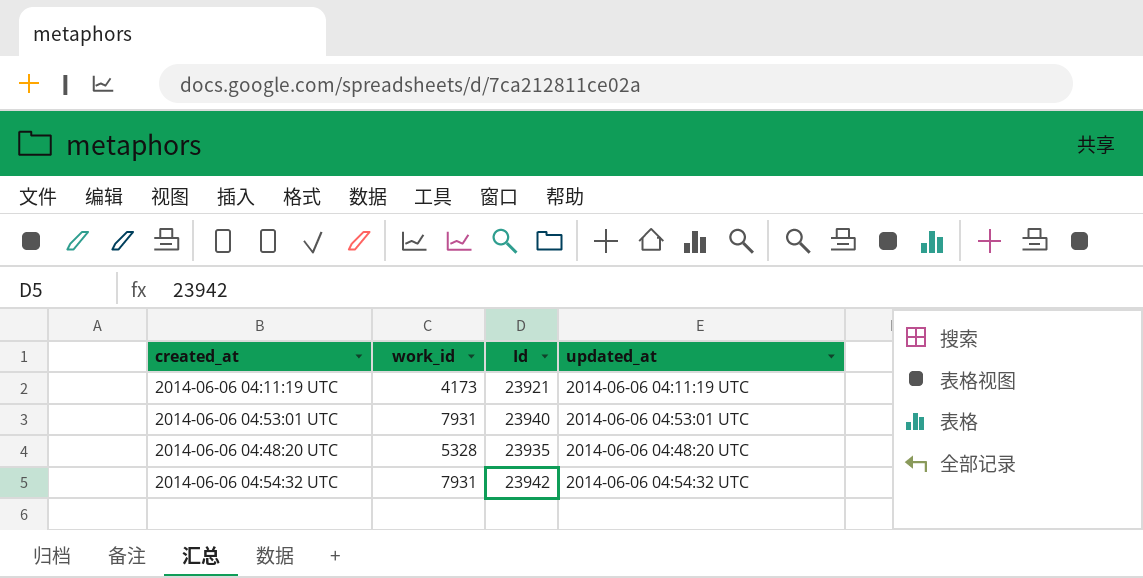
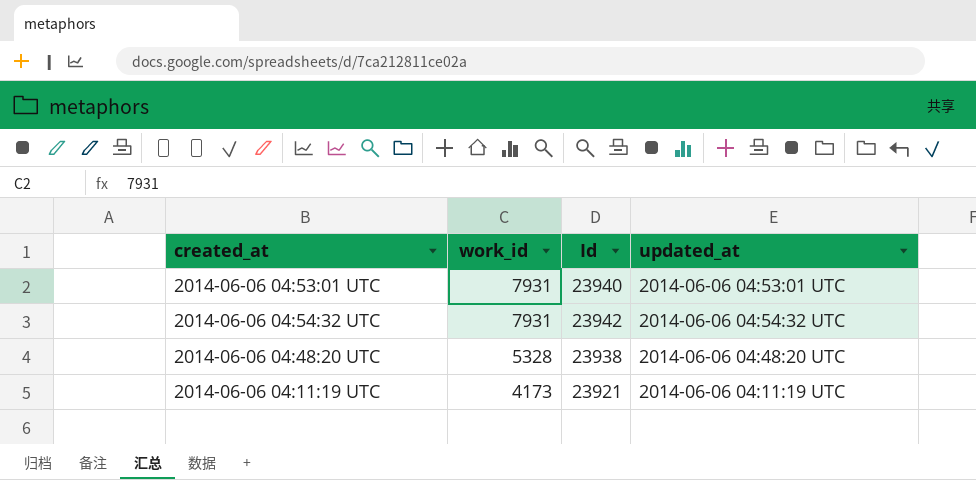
row order: none -> work_id descending
2014-06-06 04:48:20 UTC | Id: 23935 -> 23938

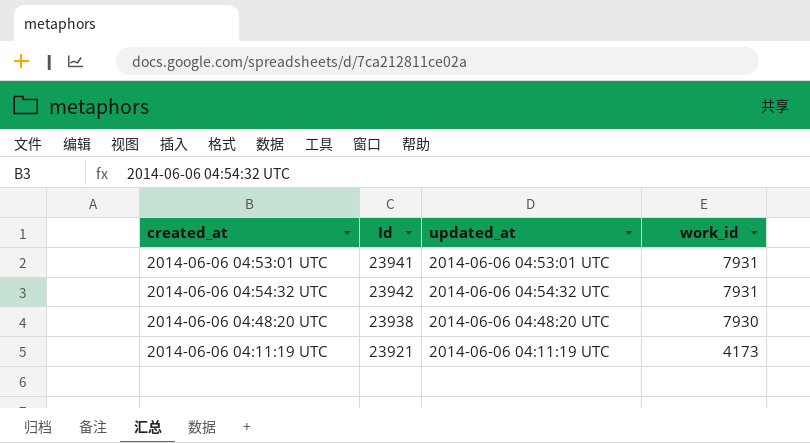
column work_id | position: 2 -> 4
2014-06-06 04:53:01 UTC | Id: 23940 -> 23941
2014-06-06 04:48:20 UTC | work_id: 5328 -> 7930

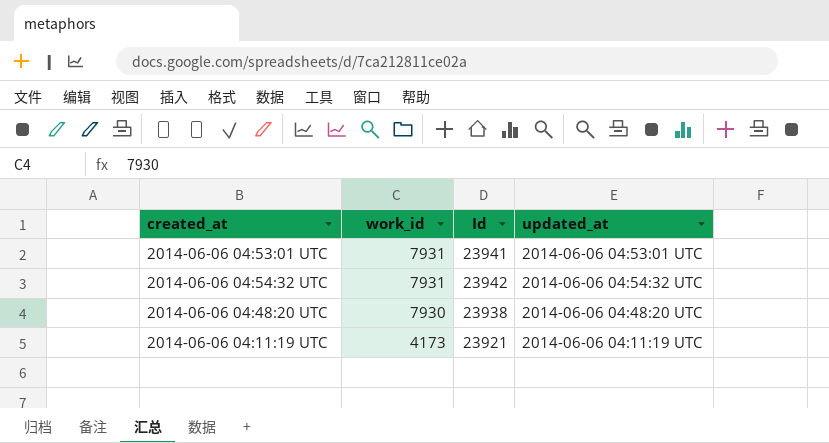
column work_id | position: 4 -> 2

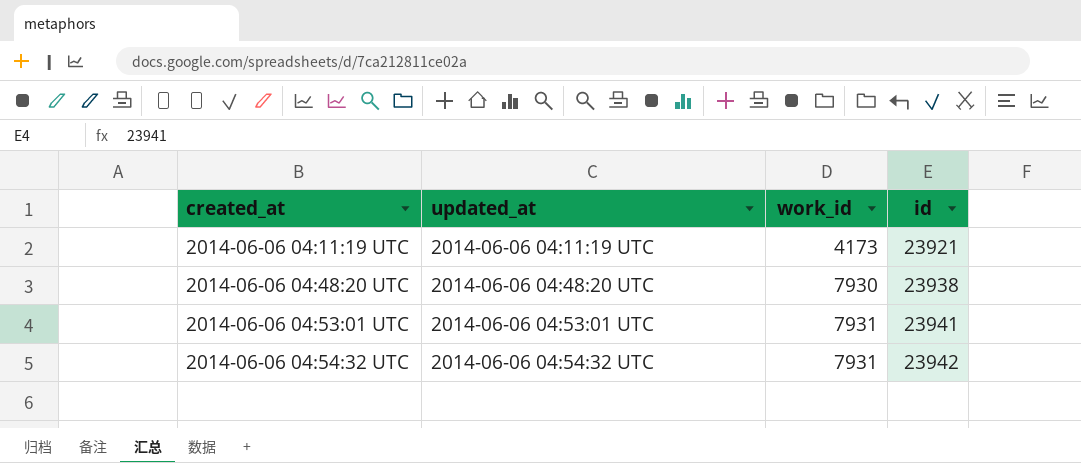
row order: work_id descending -> created_at ascending
column updated_at | position: 4 -> 2
column name: Id -> id

